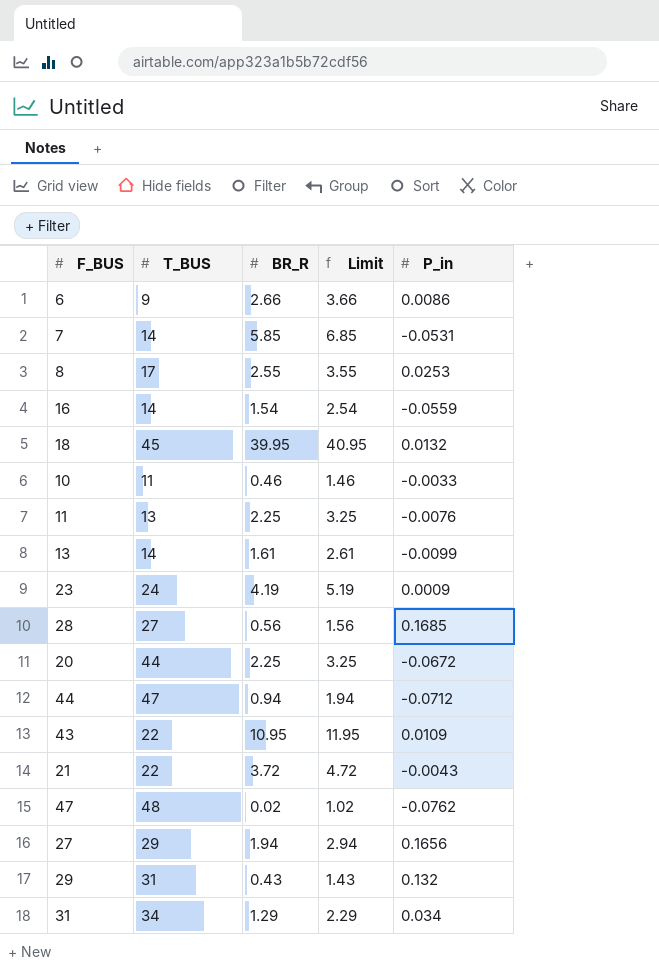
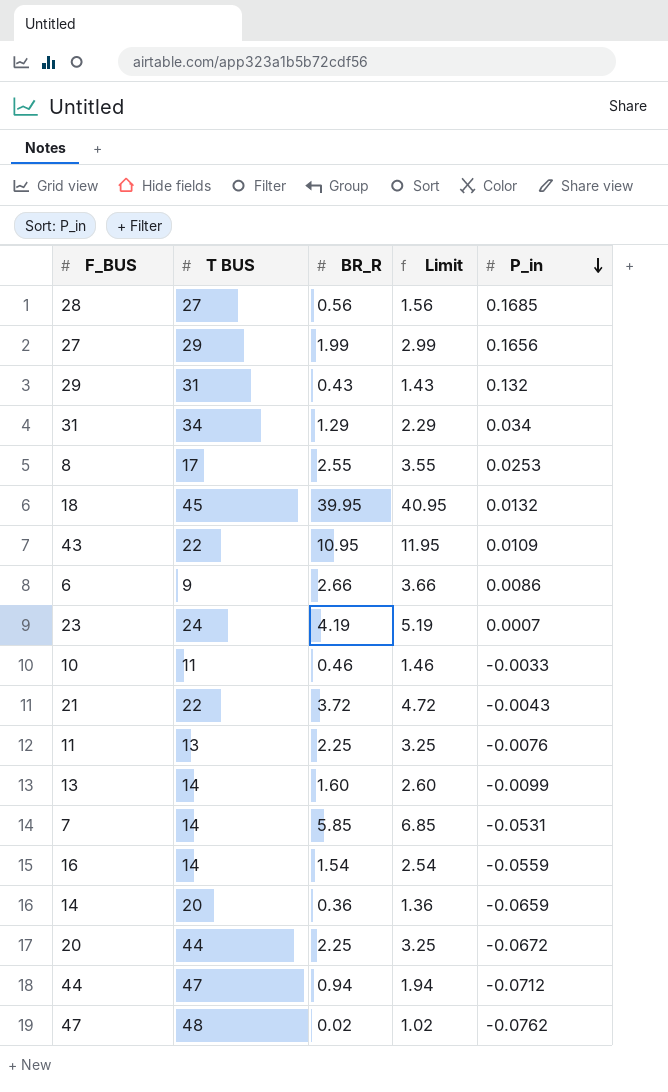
row order: none -> P_in descending
column name: T_BUS -> T BUS
27 | BR_R: 1.94 -> 1.99
27 | Limit: 2.94 -> 2.99
23 | P_in: 0.0009 -> 0.0007
13 | BR_R: 1.61 -> 1.60
13 | Limit: 2.61 -> 2.60
row 14: none -> 20 | 0.36 | 1.36 | -0.0659

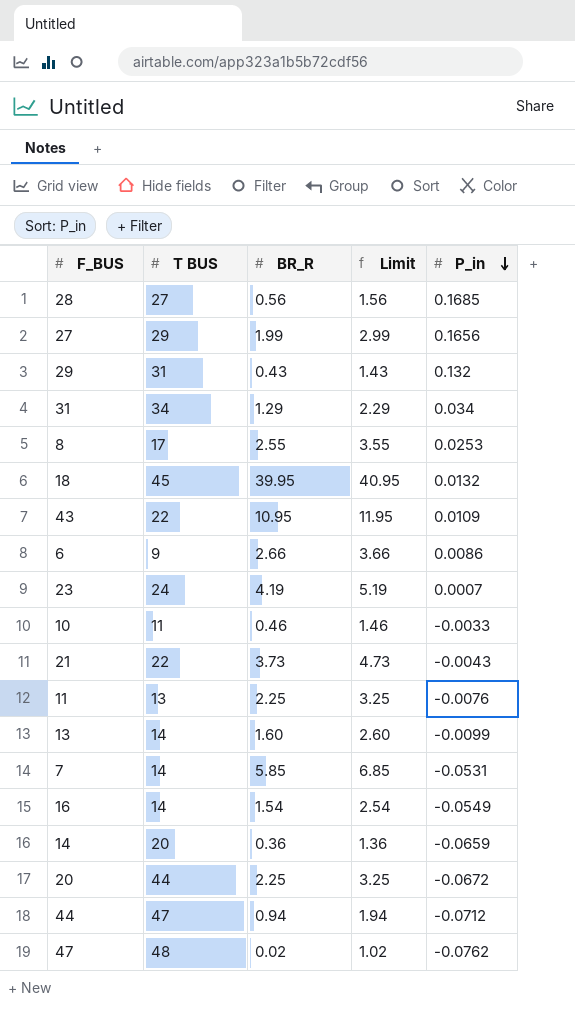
21 | BR_R: 3.72 -> 3.73
21 | Limit: 4.72 -> 4.73
16 | P_in: -0.0559 -> -0.0549

